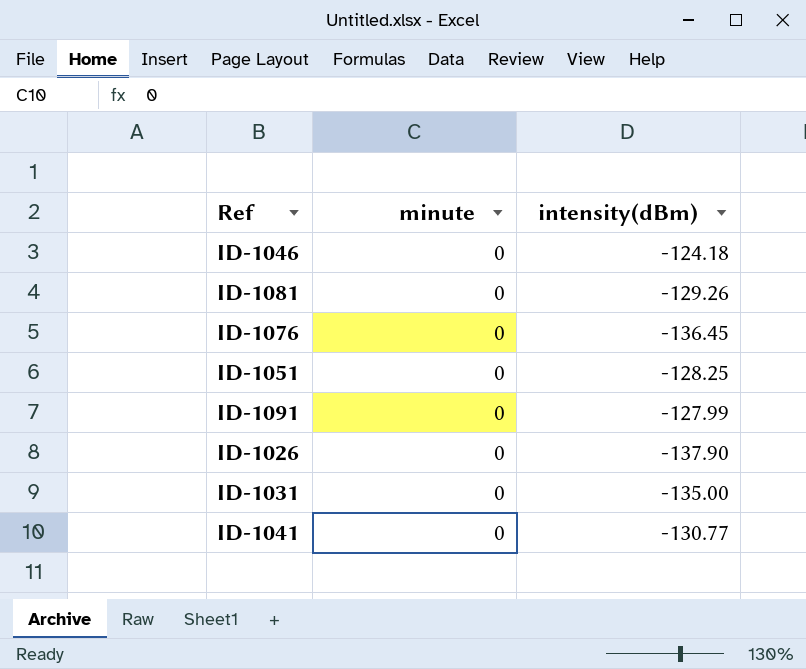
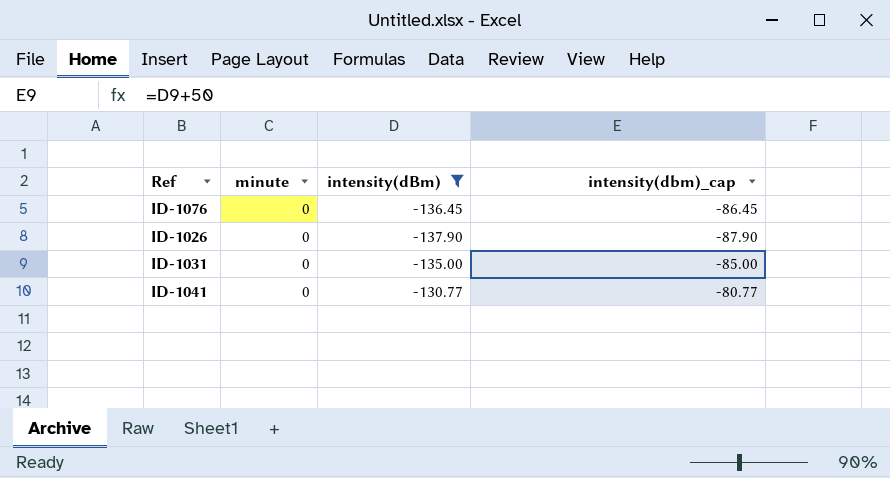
filter: none -> intensity(dBm) <= -130.77
column intensity(dbm)_cap | formula: none -> [intensity(dBm)] + 50

